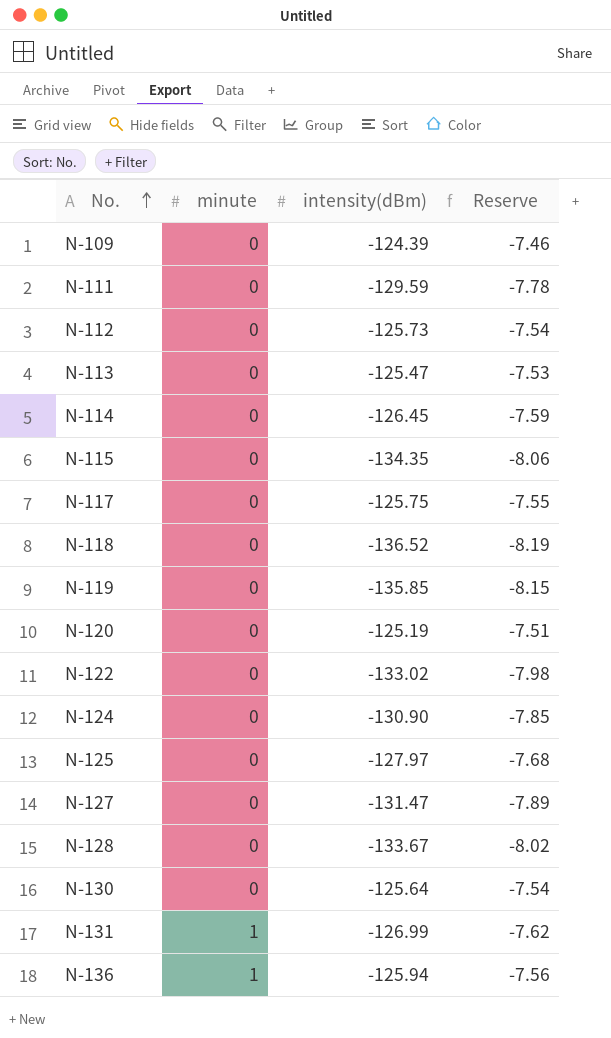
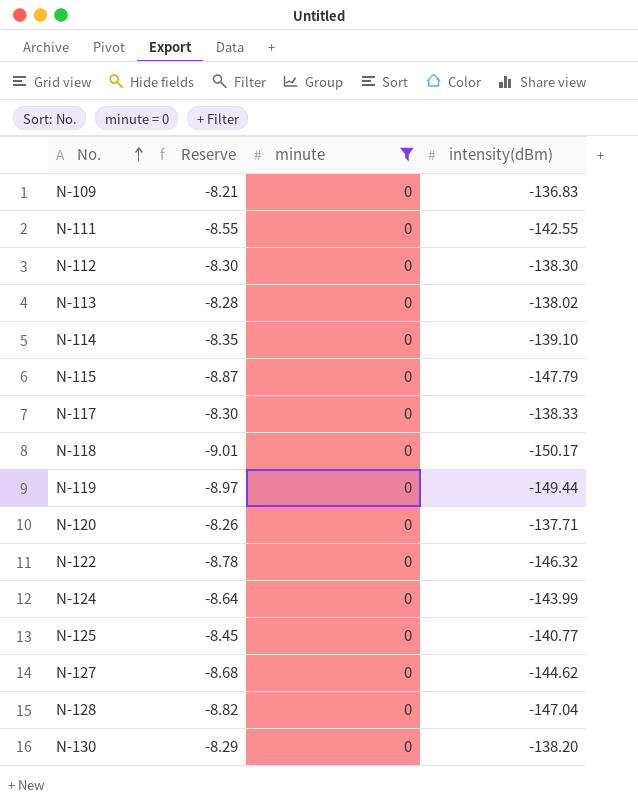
filter: none -> minute = 0
column Reserve | position: 4 -> 2
N-109 | Reserve: -7.46 -> -8.21
N-109 | intensity(dBm): -124.39 -> -136.83
N-111 | Reserve: -7.78 -> -8.55
N-111 | intensity(dBm): -129.59 -> -142.55
N-112 | Reserve: -7.54 -> -8.30
N-112 | intensity(dBm): -125.73 -> -138.30
N-113 | Reserve: -7.53 -> -8.28
N-113 | intensity(dBm): -125.47 -> -138.02
N-114 | Reserve: -7.59 -> -8.35
N-114 | intensity(dBm): -126.45 -> -139.10
N-115 | Reserve: -8.06 -> -8.87
N-115 | intensity(dBm): -134.35 -> -147.79
N-117 | Reserve: -7.55 -> -8.30
N-117 | intensity(dBm): -125.75 -> -138.33
N-118 | Reserve: -8.19 -> -9.01
N-118 | intensity(dBm): -136.52 -> -150.17
N-119 | Reserve: -8.15 -> -8.97
N-119 | intensity(dBm): -135.85 -> -149.44
N-120 | Reserve: -7.51 -> -8.26
N-120 | intensity(dBm): -125.19 -> -137.71
N-122 | Reserve: -7.98 -> -8.78
N-122 | intensity(dBm): -133.02 -> -146.32
N-124 | Reserve: -7.85 -> -8.64
N-124 | intensity(dBm): -130.90 -> -143.99
N-125 | Reserve: -7.68 -> -8.45
N-125 | intensity(dBm): -127.97 -> -140.77
N-127 | Reserve: -7.89 -> -8.68
N-127 | intensity(dBm): -131.47 -> -144.62
N-128 | Reserve: -8.02 -> -8.82
N-128 | intensity(dBm): -133.67 -> -147.04
N-130 | Reserve: -7.54 -> -8.29
N-130 | intensity(dBm): -125.64 -> -138.20

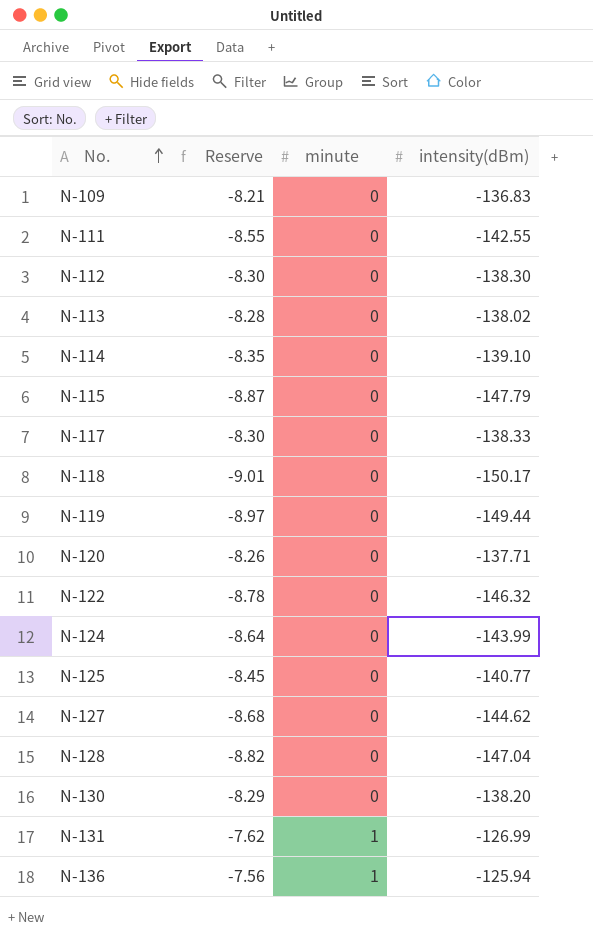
filter: minute = 0 -> none

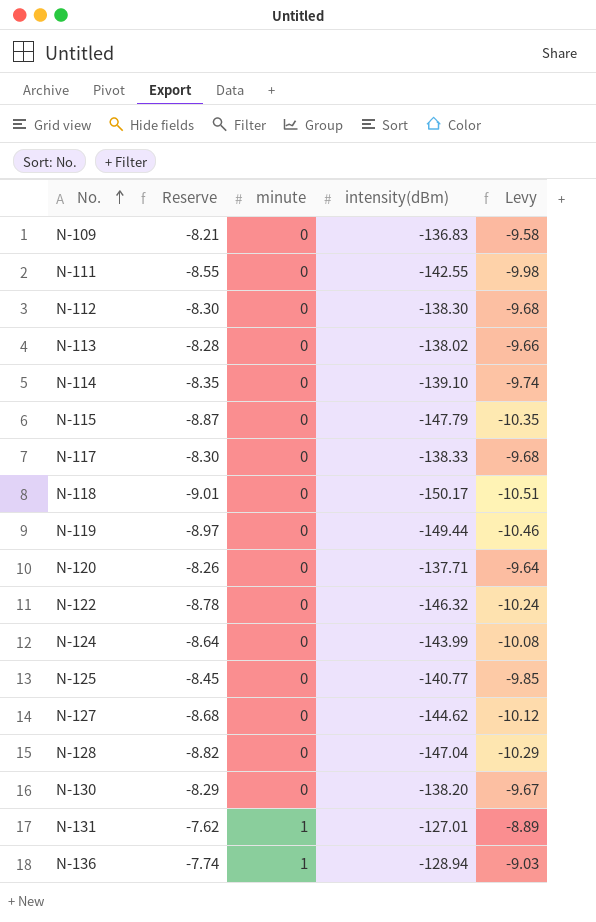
column Levy | formula: none -> [intensity(dBm)] * 0.07
N-131 | intensity(dBm): -126.99 -> -127.01
N-136 | Reserve: -7.56 -> -7.74
N-136 | intensity(dBm): -125.94 -> -128.94

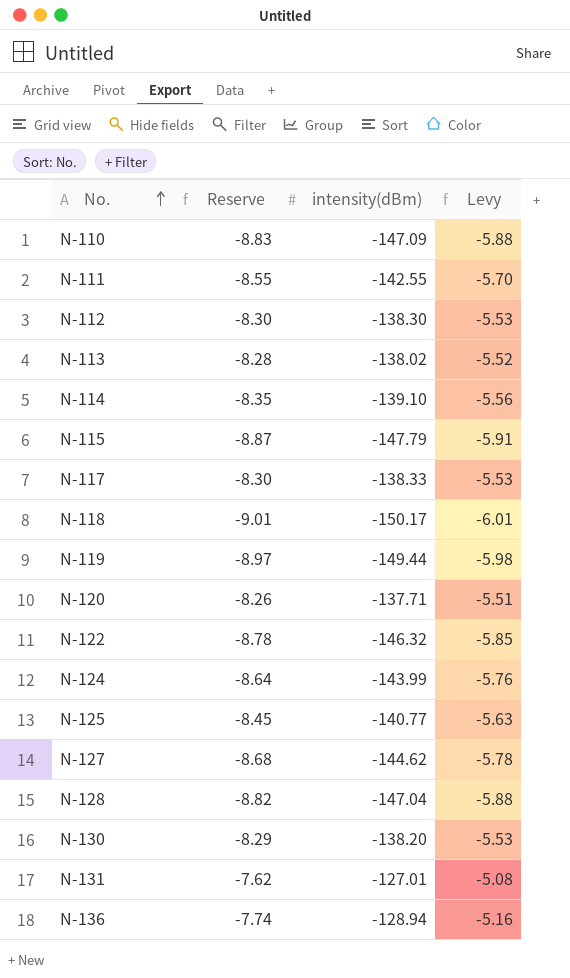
column minute | position: 3 -> none
column Levy | formula: [intensity(dBm)] * 0.07 -> [intensity(dBm)] * 0.04
row N-109: -8.21 | 0 | -136.83 | -9.58 -> none
row N-110: none -> -8.83 | -147.09 | -5.88

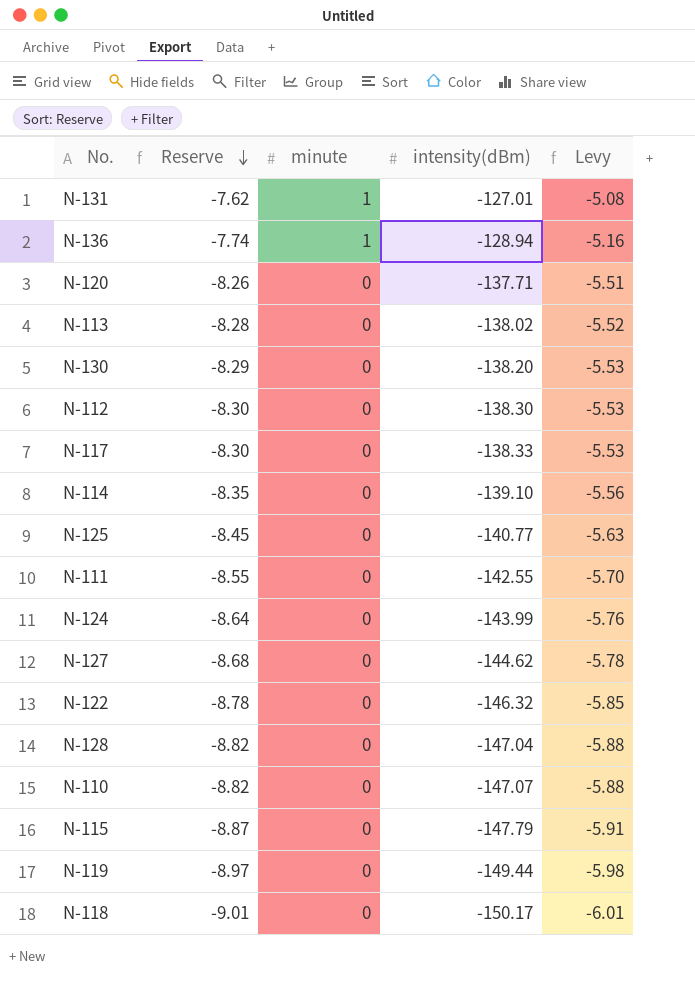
row order: No. ascending -> Reserve descending
column minute | position: none -> 3
N-110 | Reserve: -8.83 -> -8.82
N-110 | intensity(dBm): -147.09 -> -147.07

